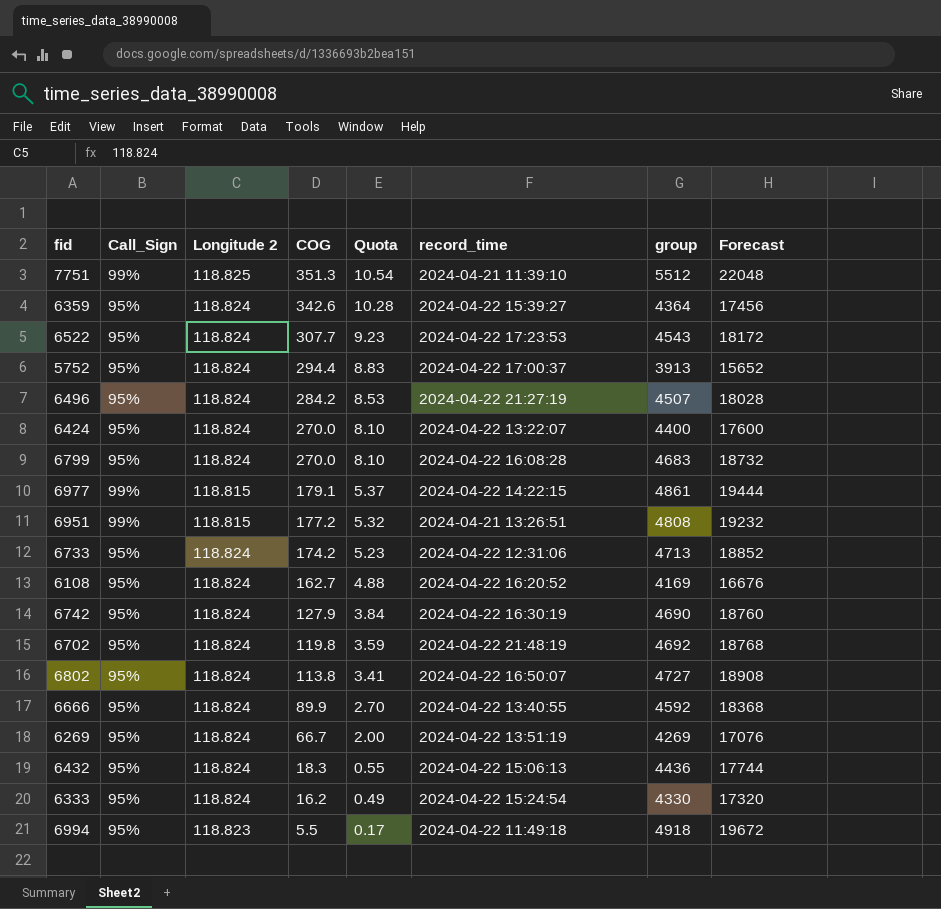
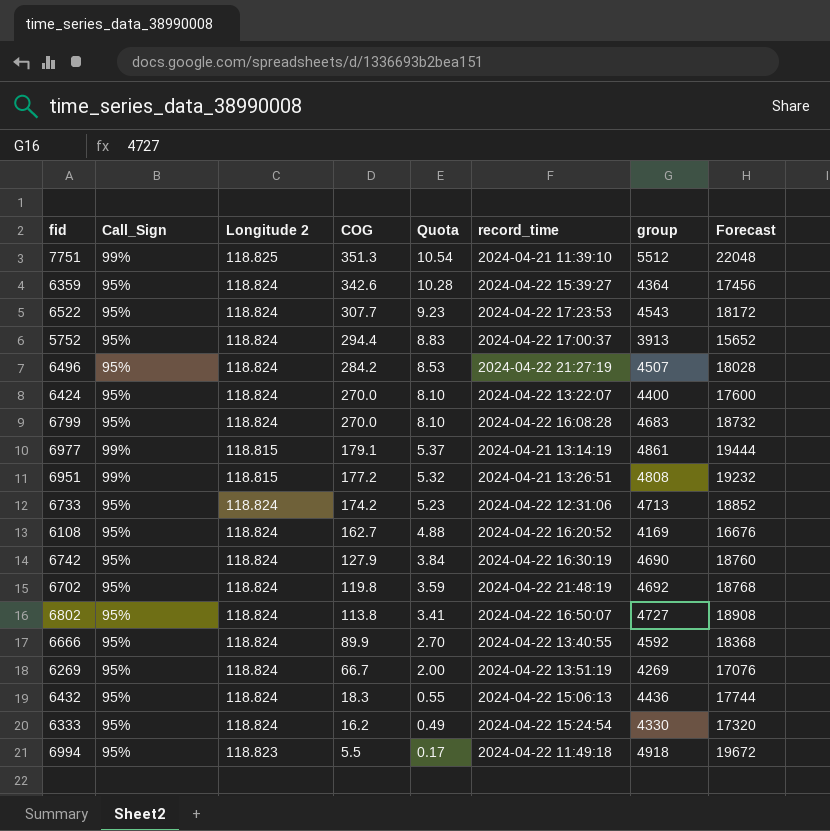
6977 | record_time: 2024-04-22 14:22:15 -> 2024-04-21 13:14:19

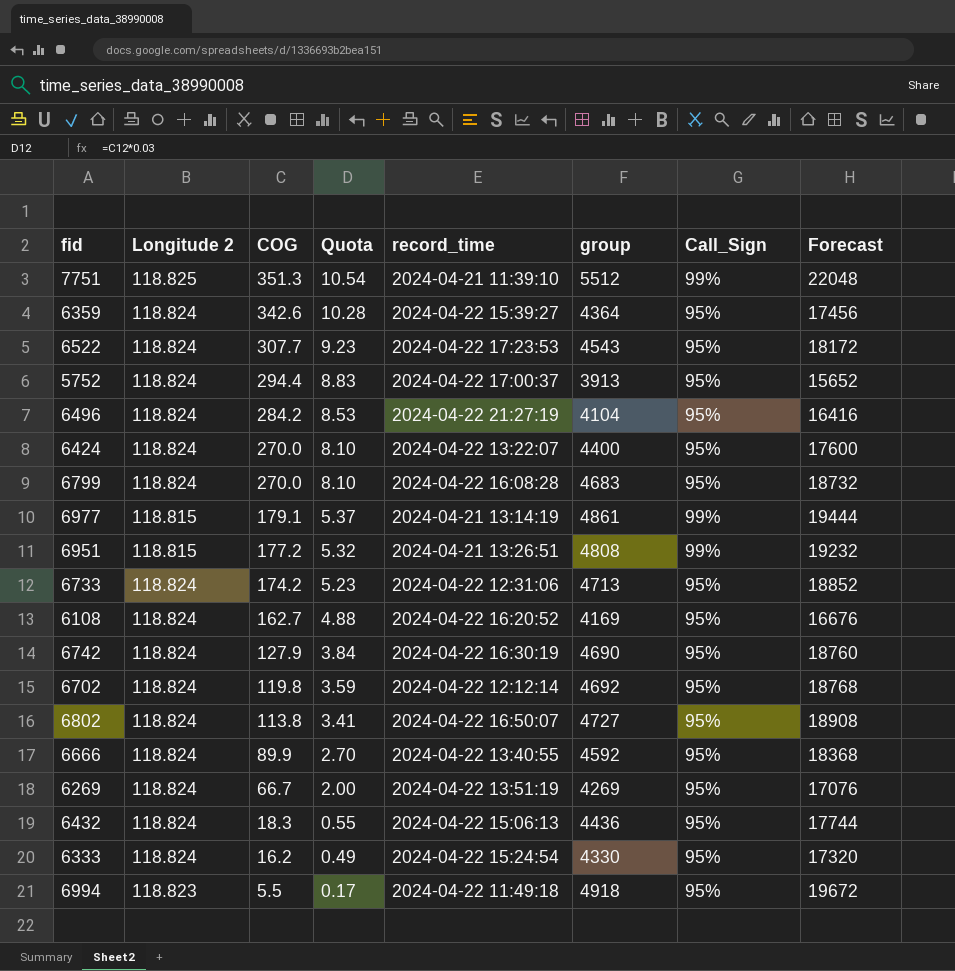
column Call_Sign | position: 2 -> 7
6496 | group: 4507 -> 4104
6496 | Forecast: 18028 -> 16416
6702 | record_time: 2024-04-22 21:48:19 -> 2024-04-22 12:12:14

